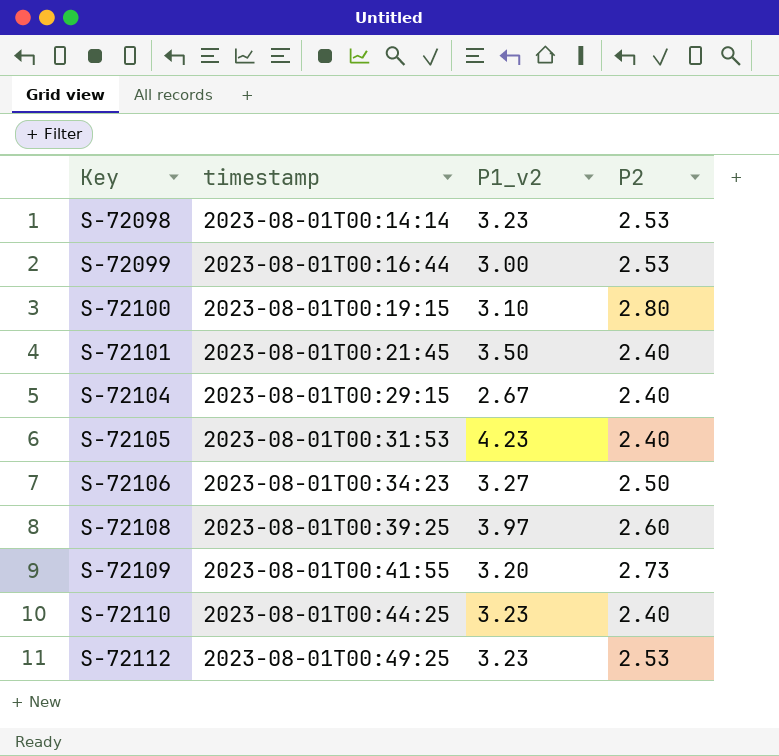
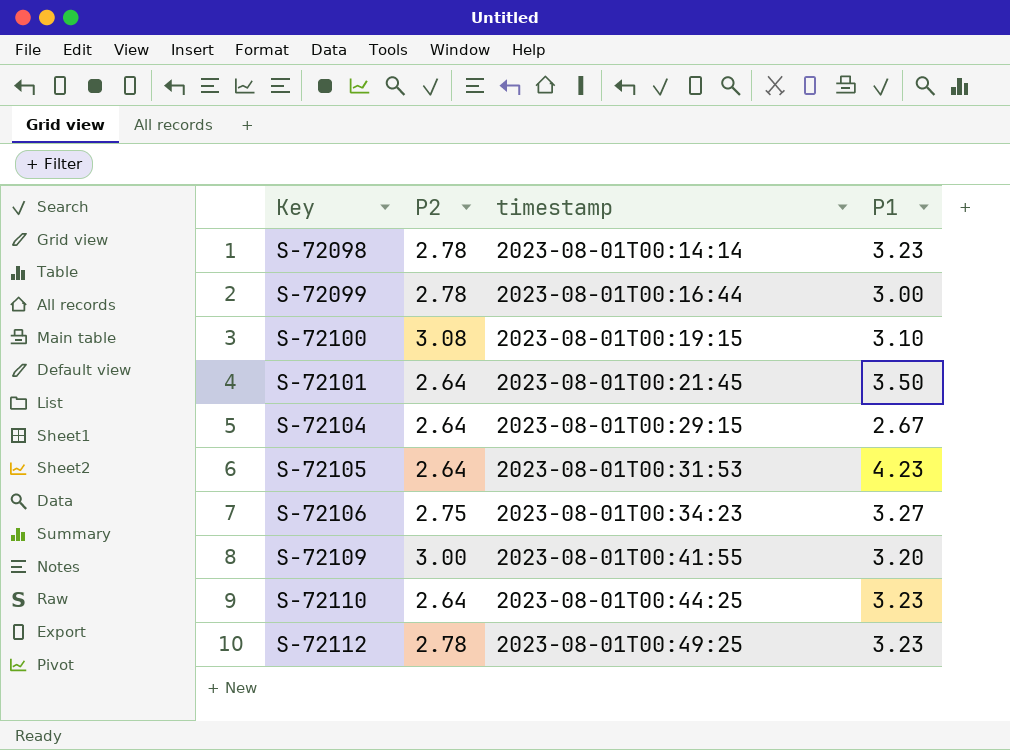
column P2 | position: 4 -> 2
column name: P1_v2 -> P1
row S-72108: 2023-08-01T00:39:25 | 3.97 | 2.60 -> none
S-72098 | P2: 2.53 -> 2.78
S-72099 | P2: 2.53 -> 2.78
S-72100 | P2: 2.80 -> 3.08
S-72101 | P2: 2.40 -> 2.64
S-72104 | P2: 2.40 -> 2.64
S-72105 | P2: 2.40 -> 2.64
S-72106 | P2: 2.50 -> 2.75
S-72109 | P2: 2.73 -> 3.00
S-72110 | P2: 2.40 -> 2.64
S-72112 | P2: 2.53 -> 2.78

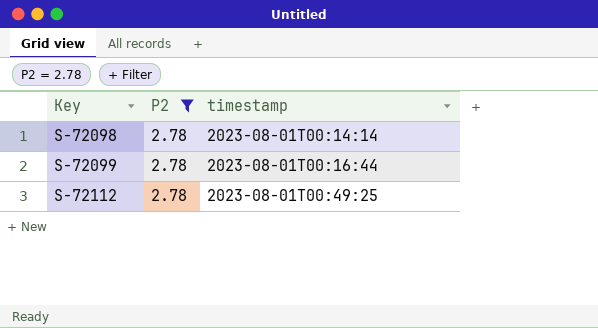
filter: none -> P2 = 2.78
column P1 | position: 4 -> none

